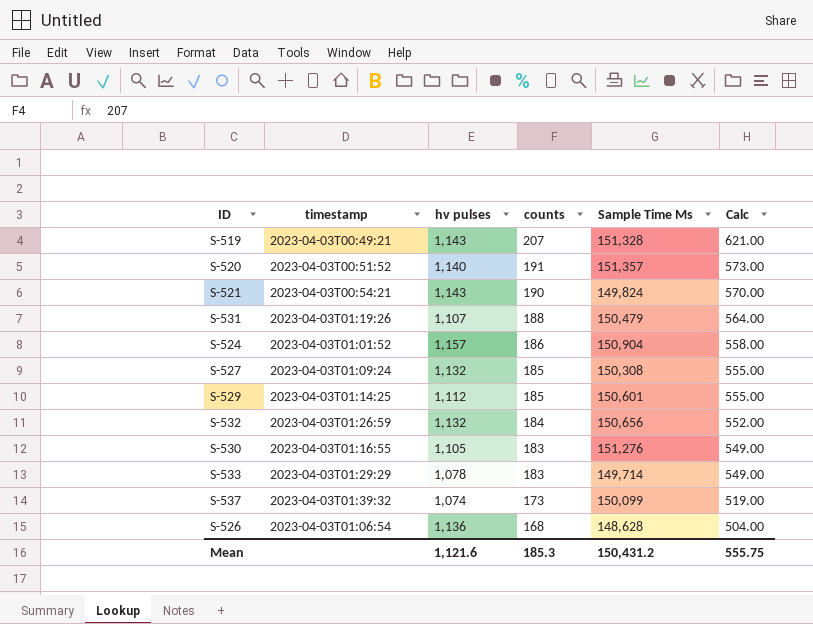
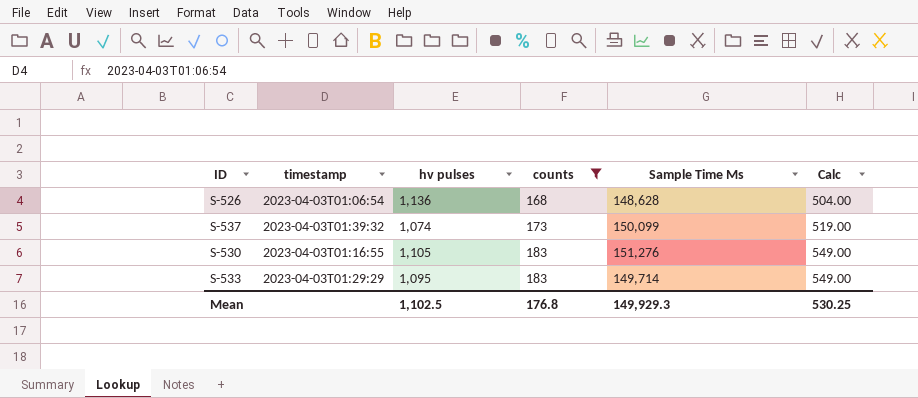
filter: none -> counts <= 183
row order: counts descending -> counts ascending
S-533 | hv pulses: 1,078 -> 1,095
Mean | hv pulses: 1,121.6 -> 1,102.5
Mean | counts: 185.3 -> 176.8
Mean | Sample Time Ms: 150,431.2 -> 149,929.3
Mean | Calc: 555.75 -> 530.25

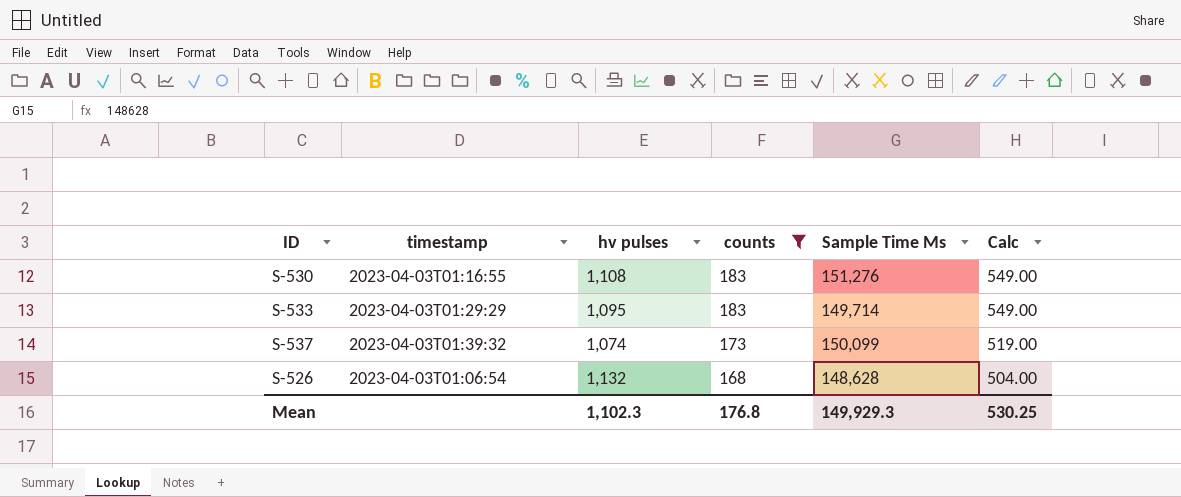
row order: counts ascending -> counts descending
S-530 | hv pulses: 1,105 -> 1,108
S-526 | hv pulses: 1,136 -> 1,132
Mean | hv pulses: 1,102.5 -> 1,102.3

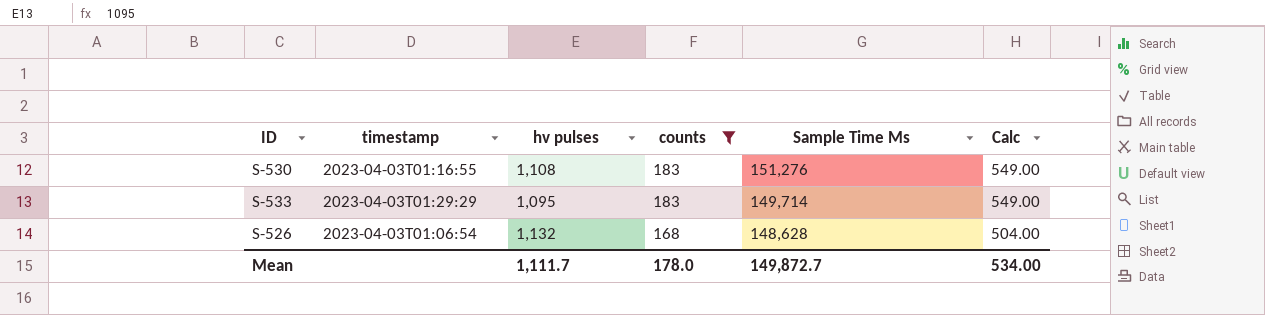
row S-537: 2023-04-03T01:39:32 | 1,074 | 173 | 150,099 | 519.00 -> none
Mean | hv pulses: 1,102.3 -> 1,111.7
Mean | counts: 176.8 -> 178.0
Mean | Sample Time Ms: 149,929.3 -> 149,872.7
Mean | Calc: 530.25 -> 534.00

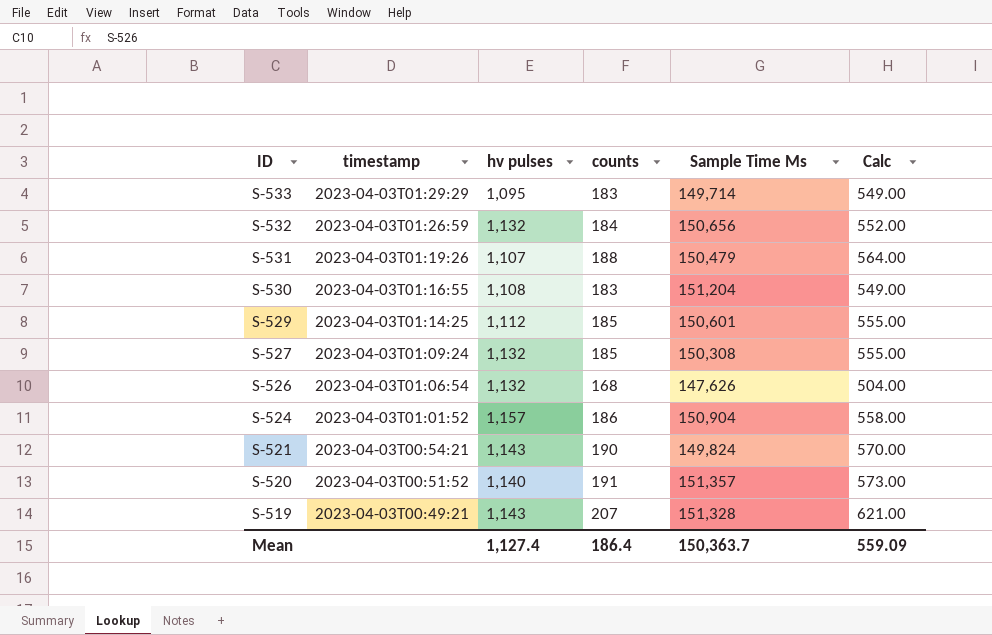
filter: counts <= 183 -> none
row order: counts descending -> ID descending
S-530 | Sample Time Ms: 151,276 -> 151,204
S-526 | Sample Time Ms: 148,628 -> 147,626
Mean | hv pulses: 1,111.7 -> 1,127.4
Mean | counts: 178.0 -> 186.4
Mean | Sample Time Ms: 149,872.7 -> 150,363.7
Mean | Calc: 534.00 -> 559.09

